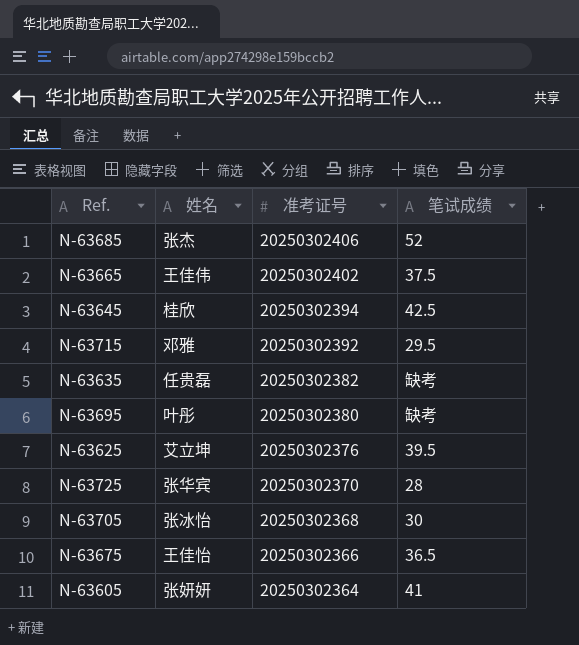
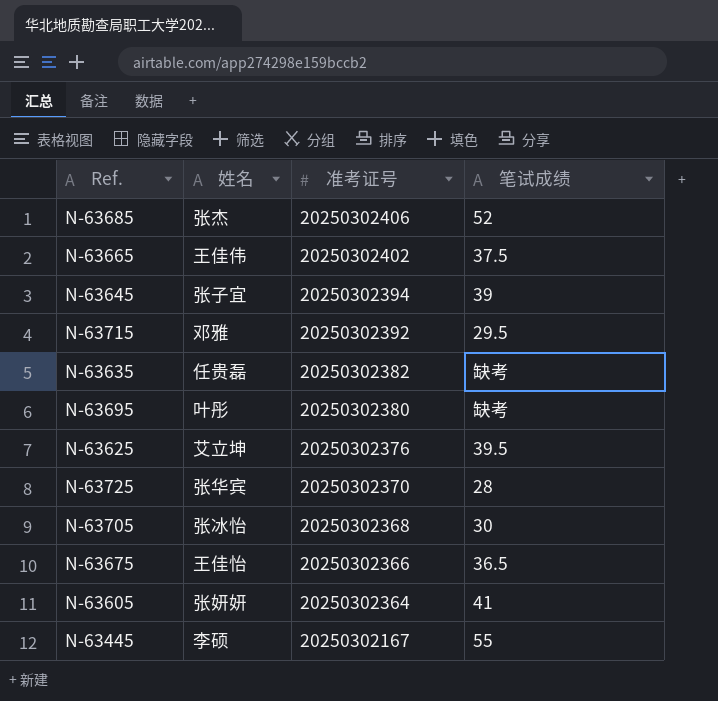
N-63645 | 姓名: 桂欣 -> 张子宜
N-63645 | 笔试成绩: 42.5 -> 39
row N-63445: none -> 李硕 | 20250302167 | 55

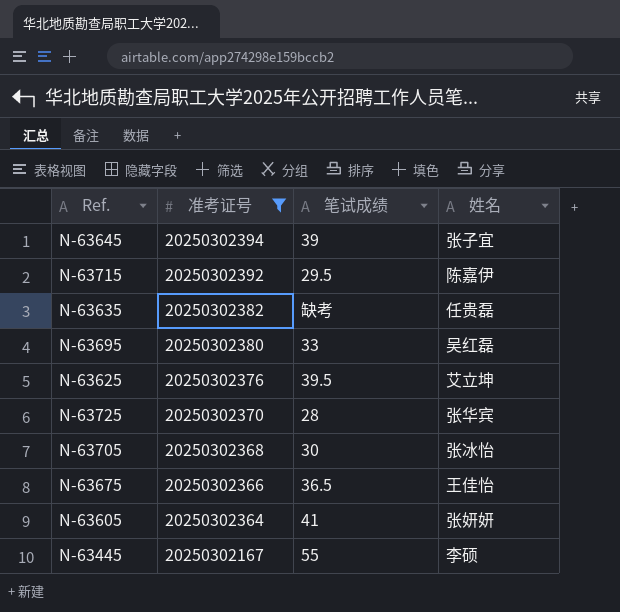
filter: none -> 准考证号 <= 20250302394
column 姓名 | position: 2 -> 4
N-63715 | 姓名: 邓雅 -> 陈嘉伊
N-63695 | 笔试成绩: 缺考 -> 33
N-63695 | 姓名: 叶彤 -> 吴红磊

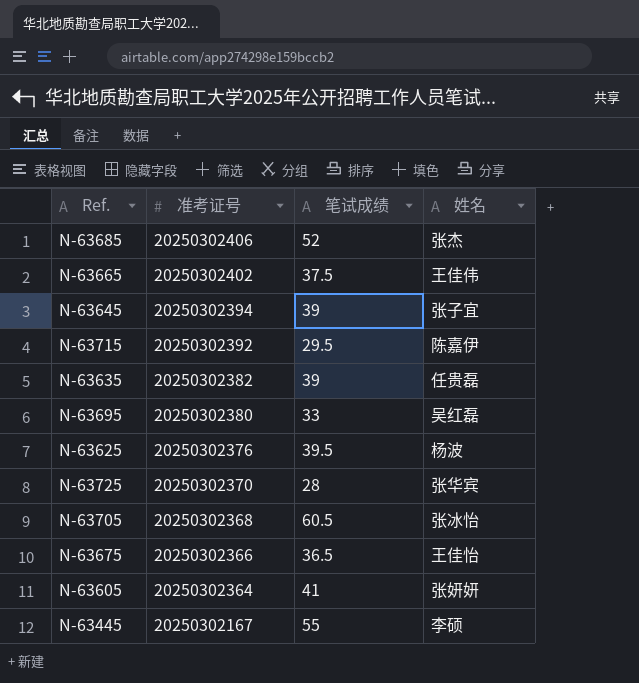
filter: 准考证号 <= 20250302394 -> none
N-63635 | 笔试成绩: 缺考 -> 39
N-63625 | 姓名: 艾立坤 -> 杨波
N-63705 | 笔试成绩: 30 -> 60.5

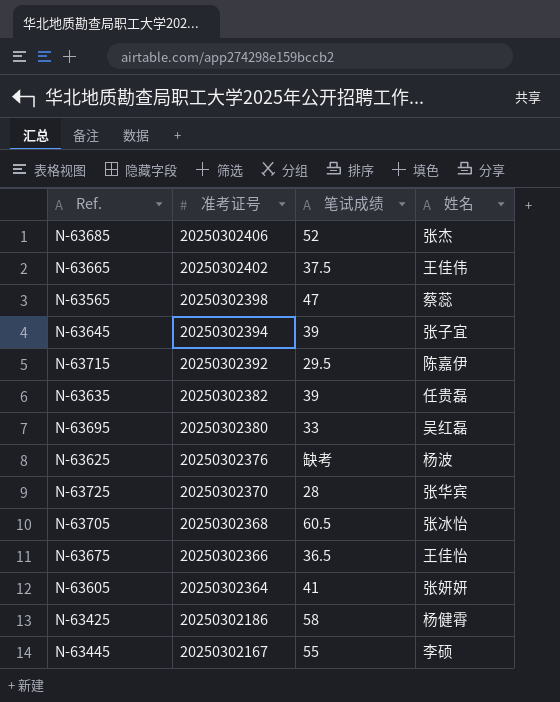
row N-63565: none -> 20250302398 | 47 | 蔡蕊
N-63625 | 笔试成绩: 39.5 -> 缺考
row N-63425: none -> 20250302186 | 58 | 杨健霄

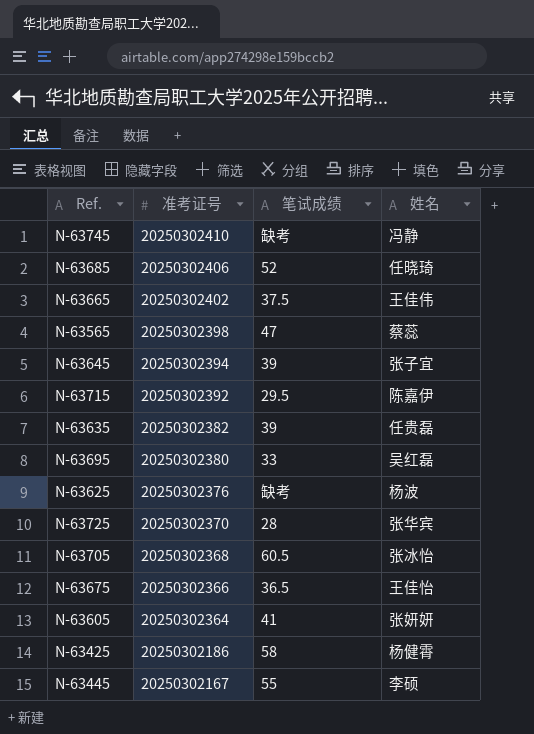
row N-63745: none -> 20250302410 | 缺考 | 冯静
N-63685 | 姓名: 张杰 -> 任晓琦

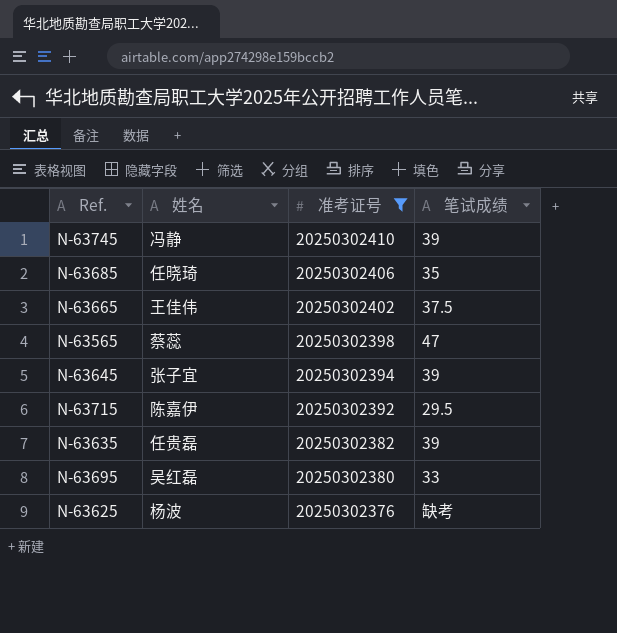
filter: none -> 准考证号 >= 20250302376
column 姓名 | position: 4 -> 2
N-63745 | 笔试成绩: 缺考 -> 39
N-63685 | 笔试成绩: 52 -> 35

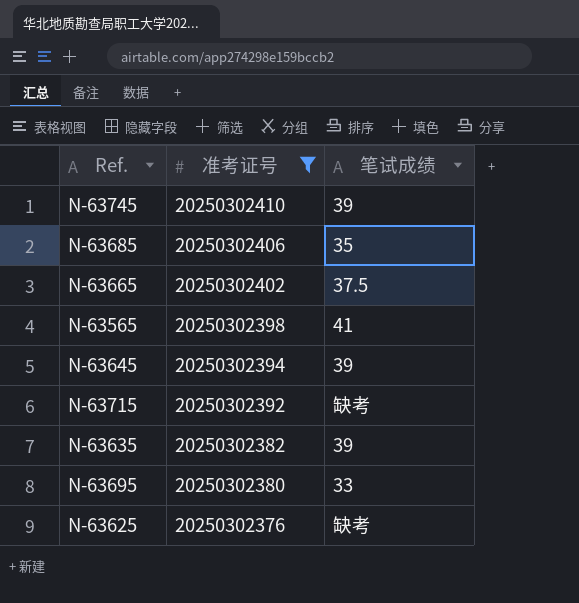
column 姓名 | position: 2 -> none
N-63565 | 笔试成绩: 47 -> 41
N-63715 | 笔试成绩: 29.5 -> 缺考

